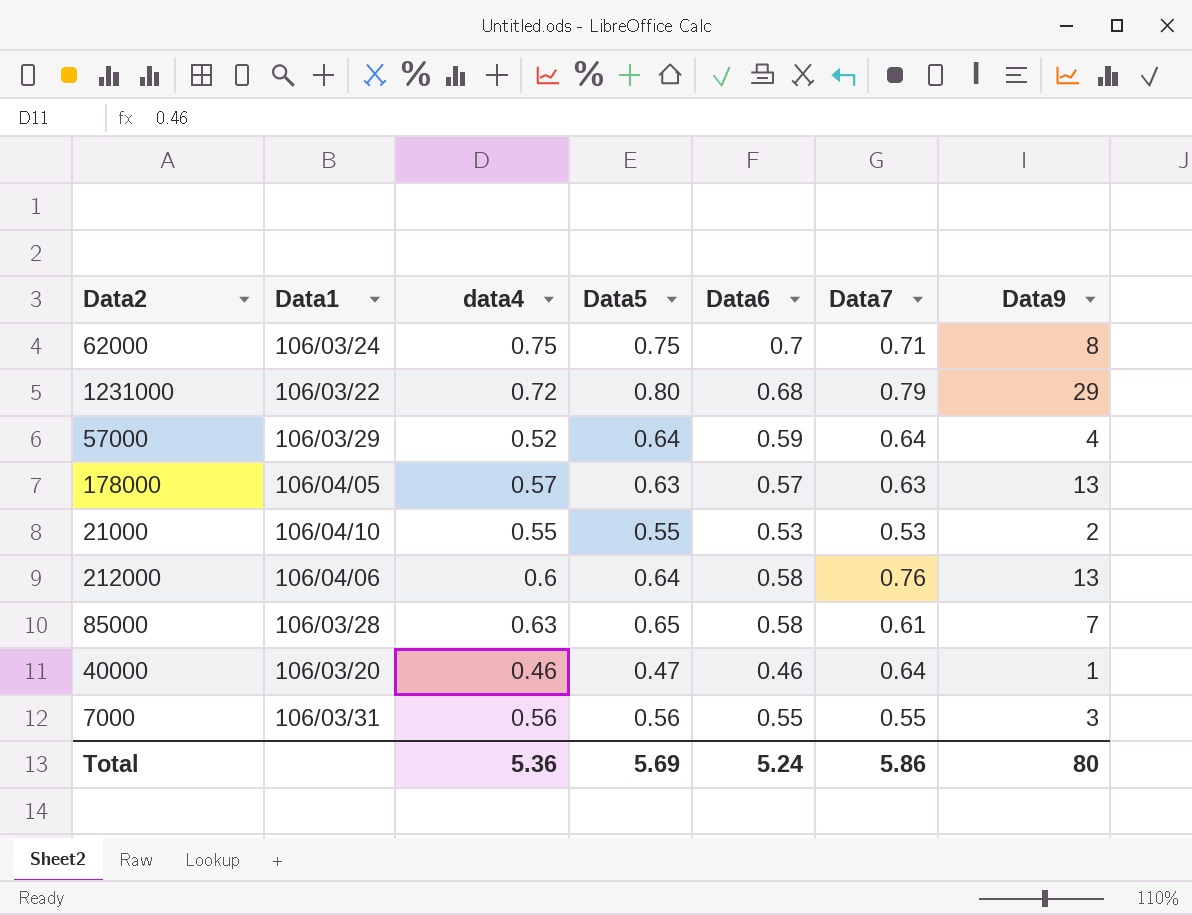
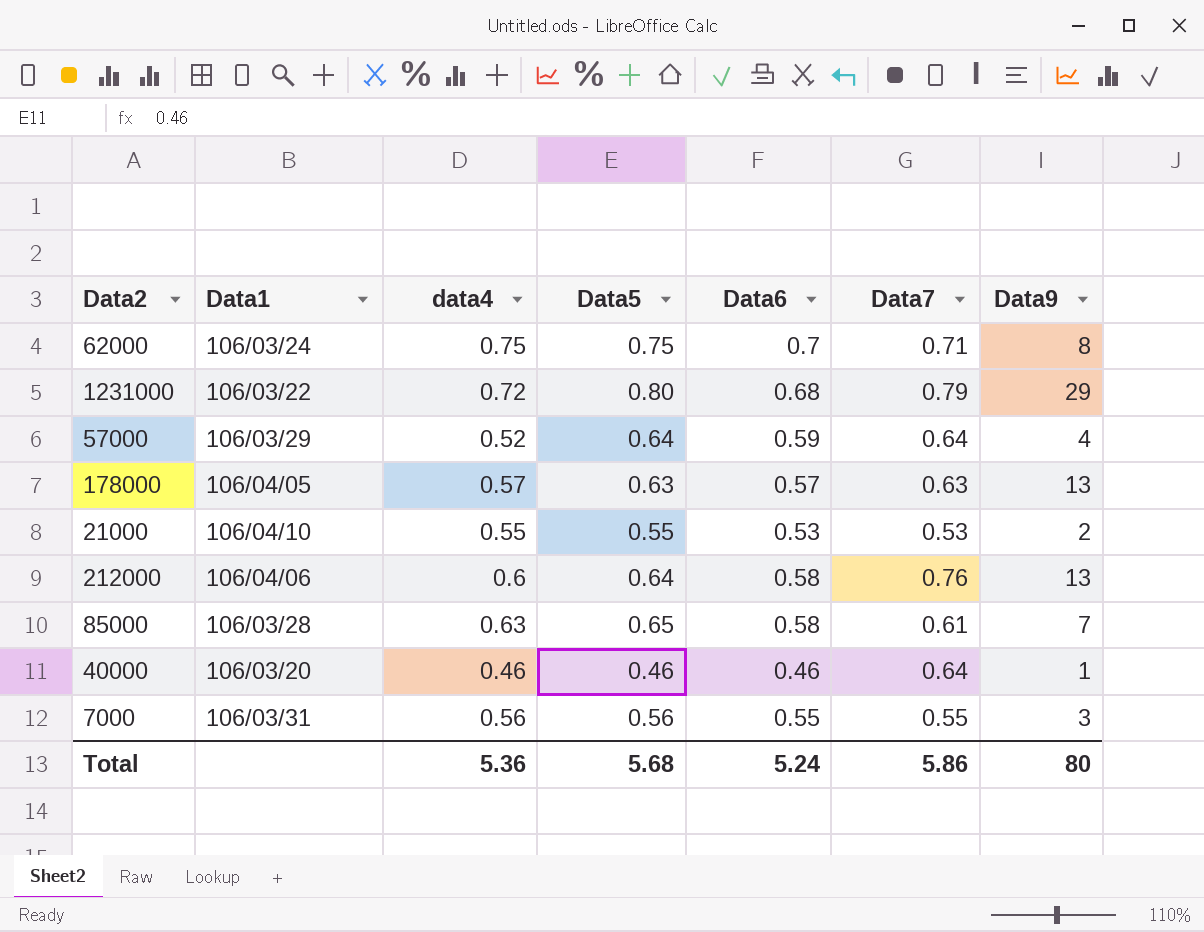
40000 | Data5: 0.47 -> 0.46
Total | Data5: 5.69 -> 5.68

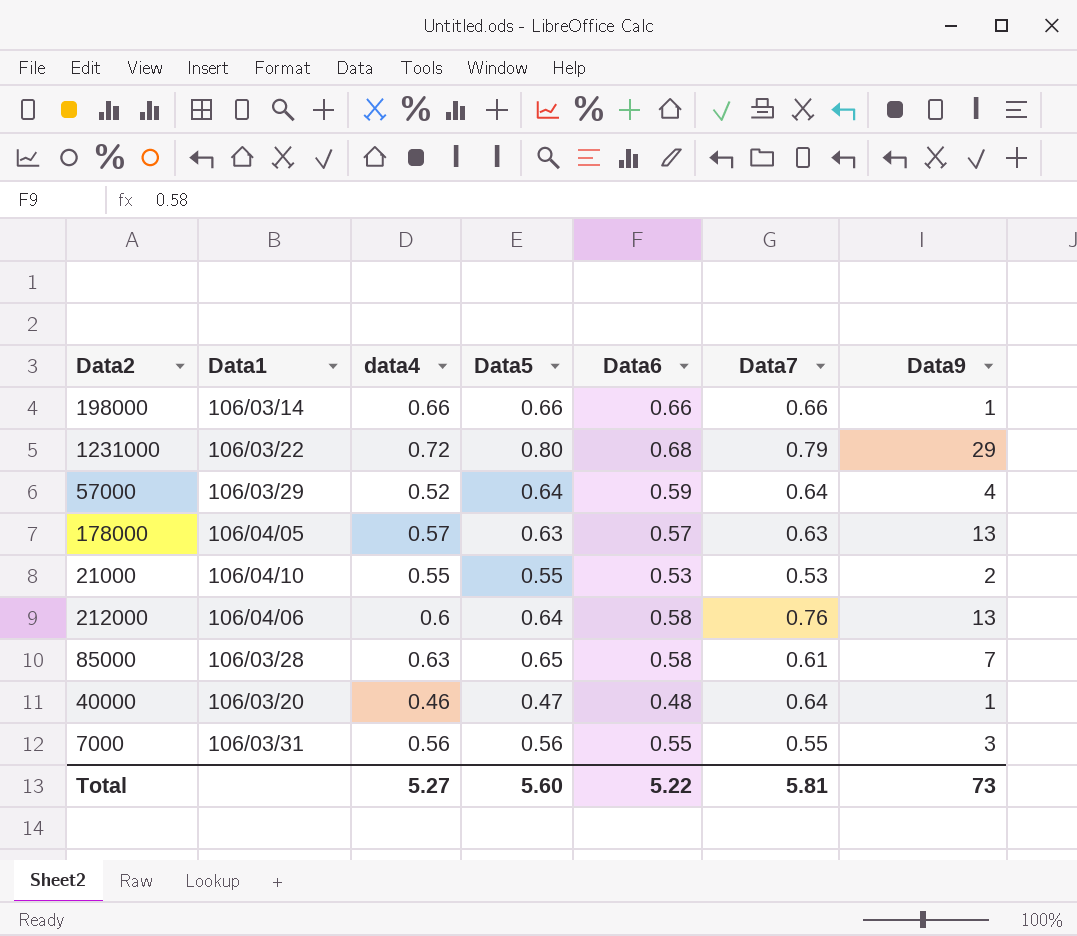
row 62000: 106/03/24 | 0.75 | 0.75 | 0.7 | 0.71 | 8 -> none
row 198000: none -> 106/03/14 | 0.66 | 0.66 | 0.66 | 0.66 | 1
40000 | Data5: 0.46 -> 0.47
40000 | Data6: 0.46 -> 0.48
Total | data4: 5.36 -> 5.27
Total | Data5: 5.68 -> 5.60
Total | Data6: 5.24 -> 5.22
Total | Data7: 5.86 -> 5.81
Total | Data9: 80 -> 73

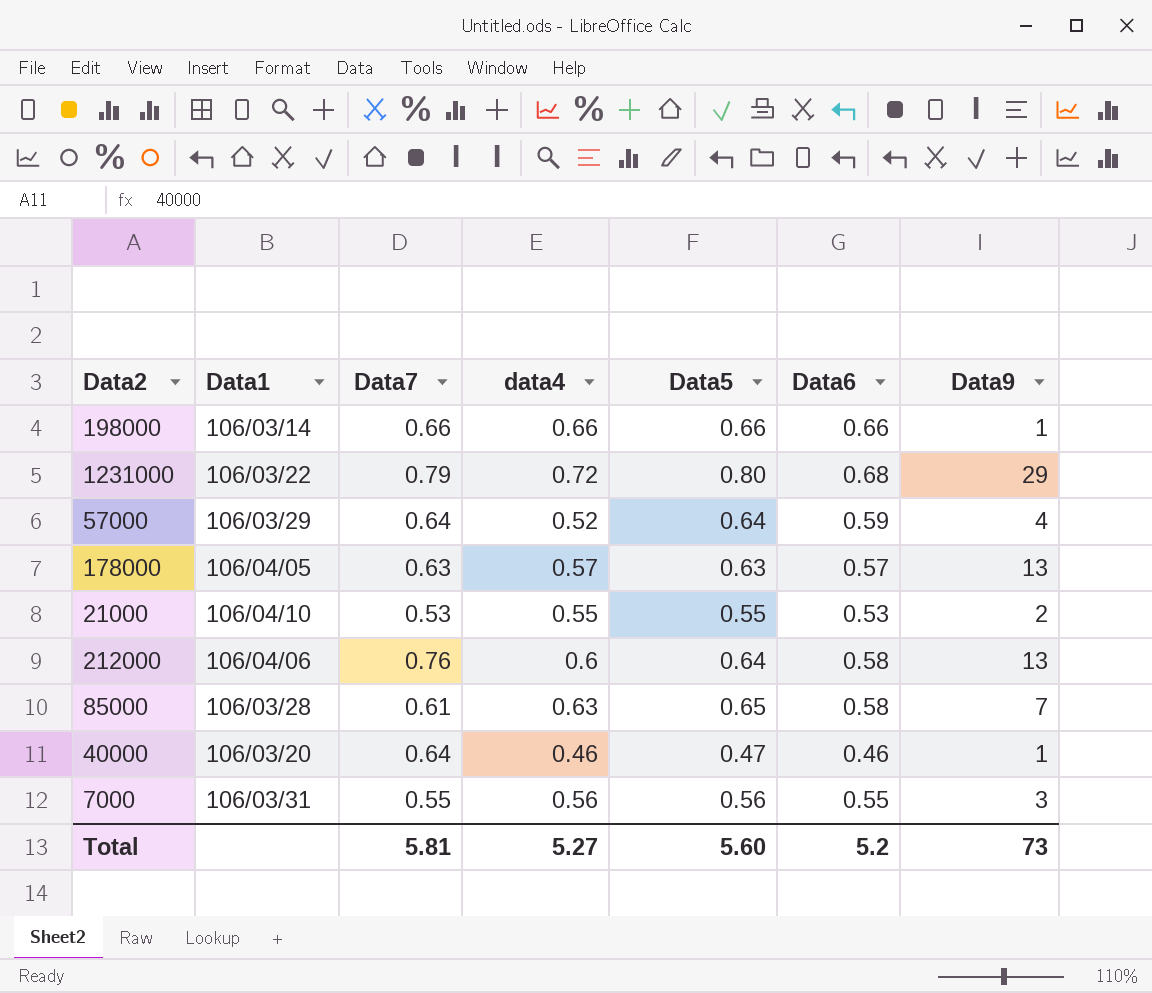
column Data7 | position: 6 -> 3
40000 | Data6: 0.48 -> 0.46
Total | Data6: 5.22 -> 5.2

